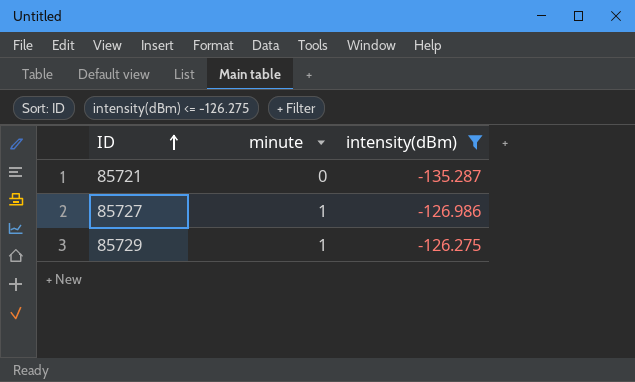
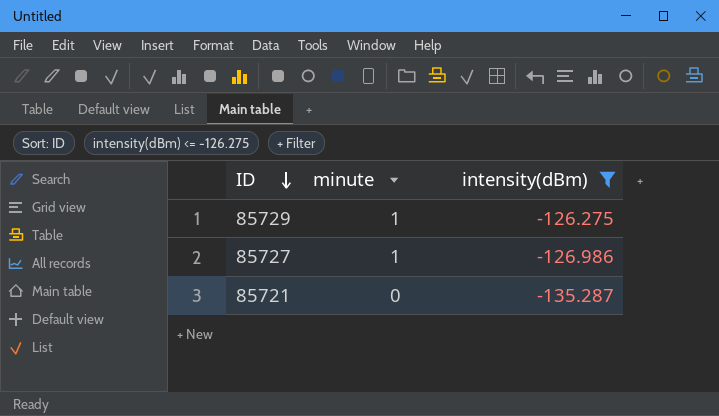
row order: ID ascending -> ID descending

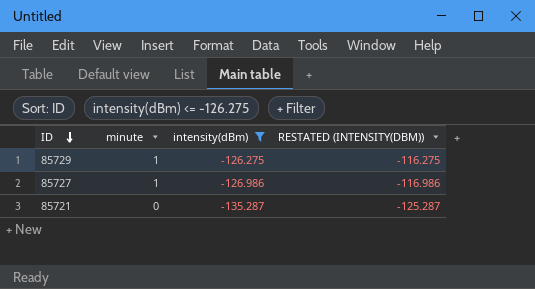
column RESTATED (INTENSITY(DBM)) | formula: none -> [intensity(dBm)] + 10

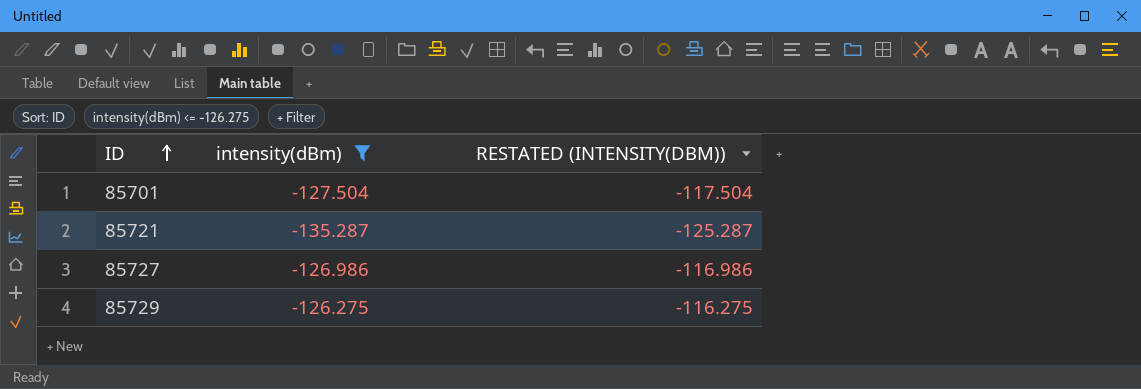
row order: ID descending -> ID ascending
column minute | position: 2 -> none
row 85701: none -> -127.504 | -117.504

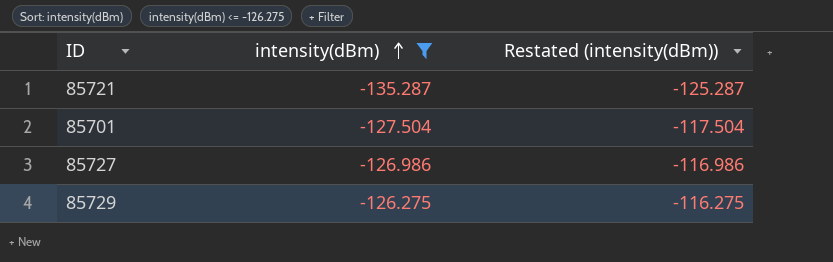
row order: ID ascending -> intensity(dBm) ascending
column name: RESTATED (INTENSITY(DBM)) -> Restated (intensity(dBm))

